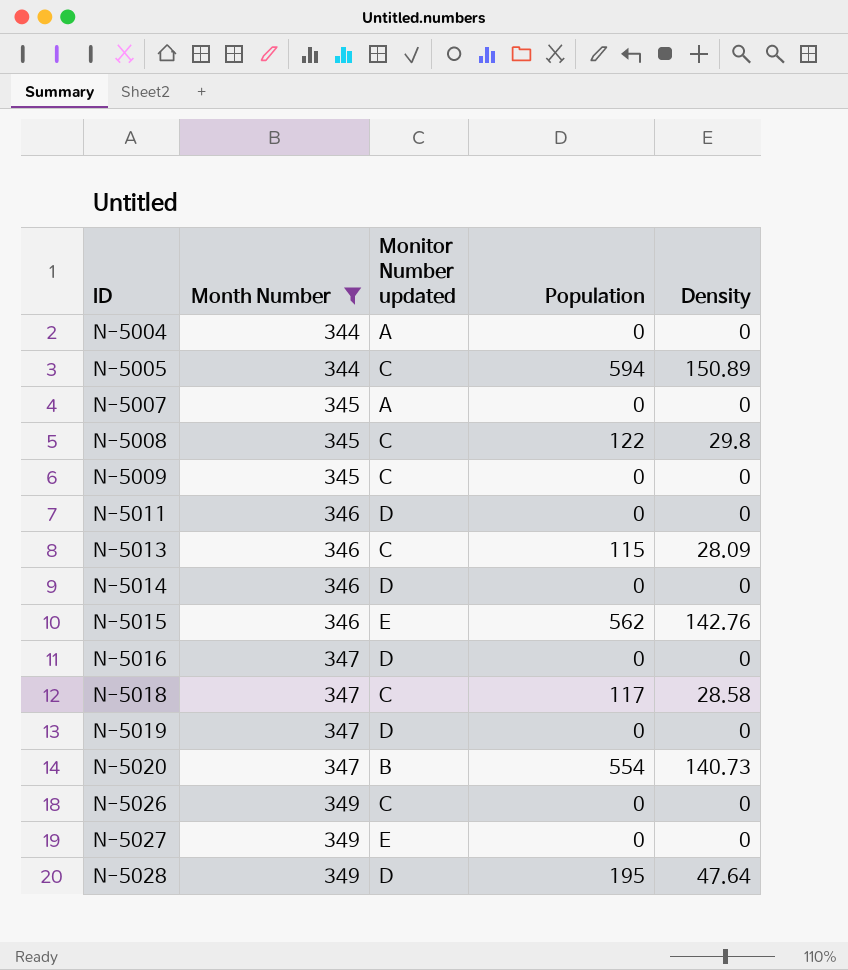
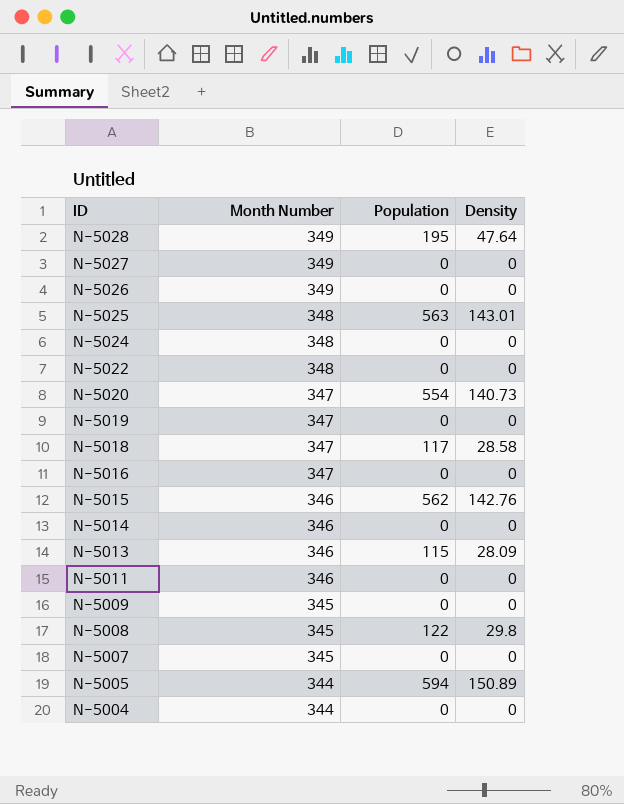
filter: Month Number != 348 -> none
row order: ID ascending -> ID descending
column Monitor Number updated | position: 3 -> none

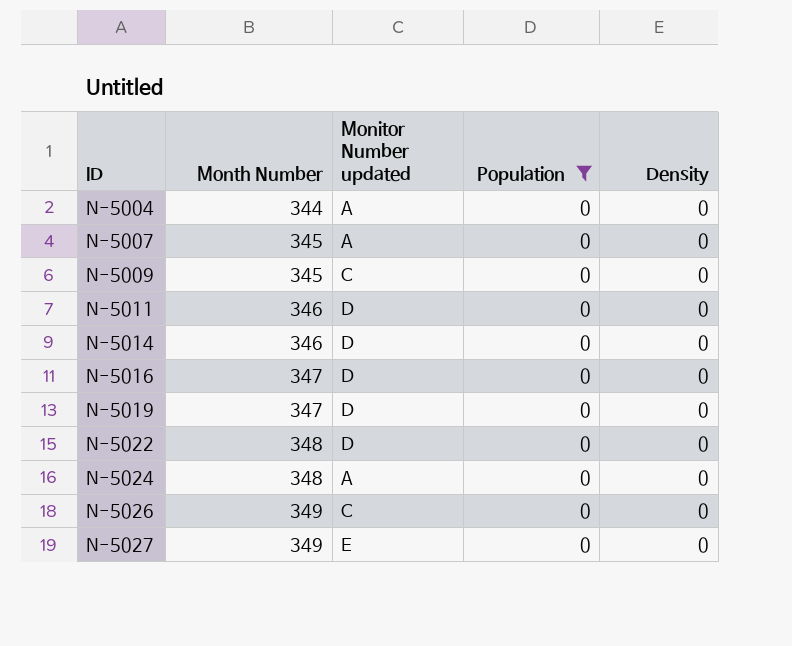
filter: none -> Population = 0
row order: ID descending -> ID ascending
column Monitor Number updated | position: none -> 3

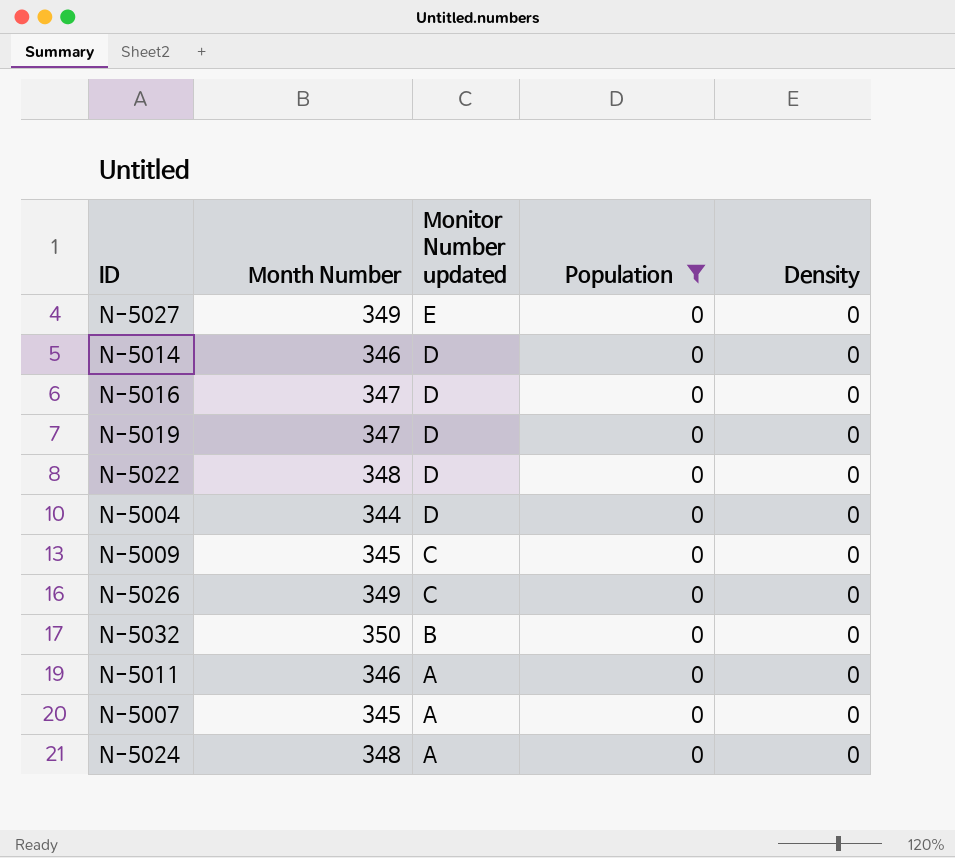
row order: ID ascending -> Monitor Number updated descending
N-5004 | Monitor Number updated: A -> D
row N-5032: none -> 350 | B | 0 | 0
N-5011 | Monitor Number updated: D -> A

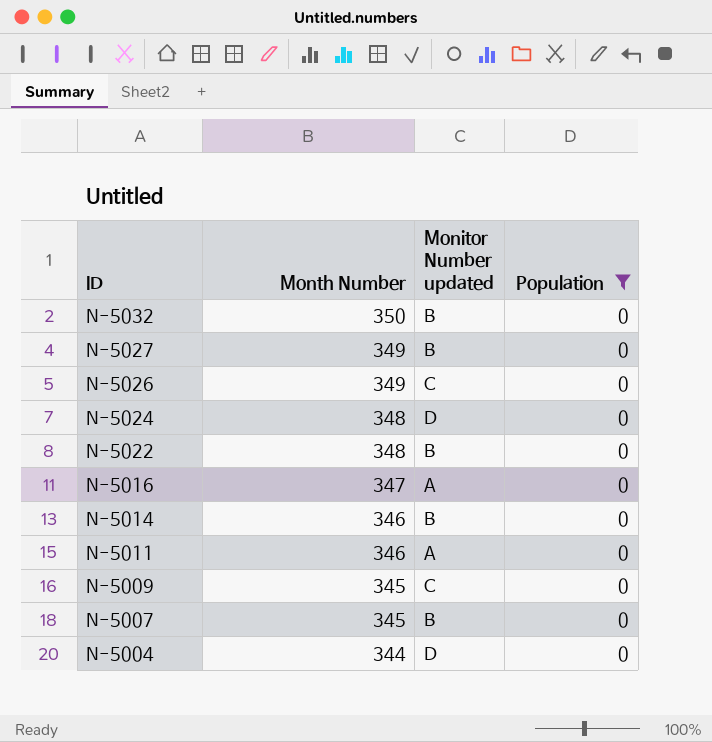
row order: Monitor Number updated descending -> ID descending
column Density | position: 5 -> none
row N-5019: 347 | D | 0 | 0 -> none
N-5027 | Monitor Number updated: E -> B
N-5024 | Monitor Number updated: A -> D
N-5022 | Monitor Number updated: D -> B
N-5016 | Monitor Number updated: D -> A
N-5014 | Monitor Number updated: D -> B
N-5007 | Monitor Number updated: A -> B

